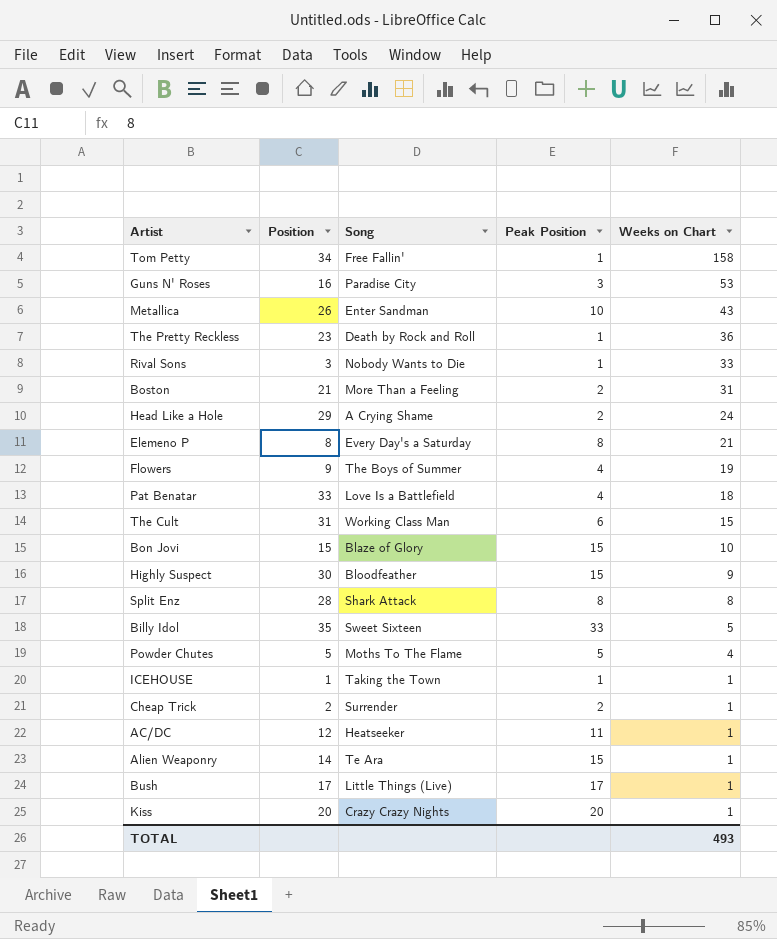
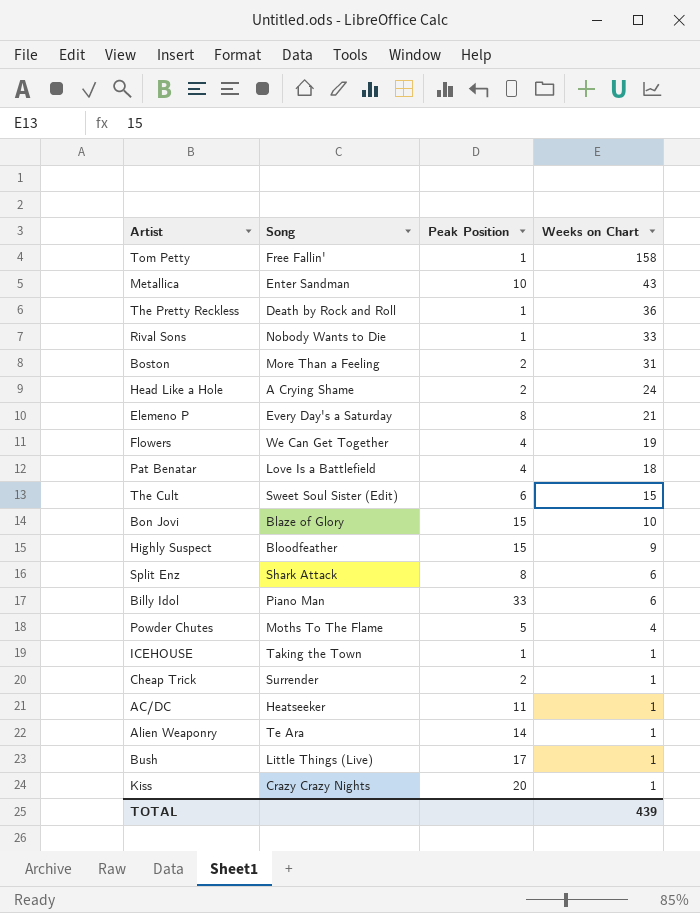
column Position | position: 2 -> none
row Guns N' Roses: 16 | Paradise City | 3 | 53 -> none
Flowers | Song: The Boys of Summer -> We Can Get Together
The Cult | Song: Working Class Man -> Sweet Soul Sister (Edit)
Split Enz | Weeks on Chart: 8 -> 6
Billy Idol | Song: Sweet Sixteen -> Piano Man
Billy Idol | Weeks on Chart: 5 -> 6
Alien Weaponry | Peak Position: 15 -> 14
TOTAL | Weeks on Chart: 493 -> 439

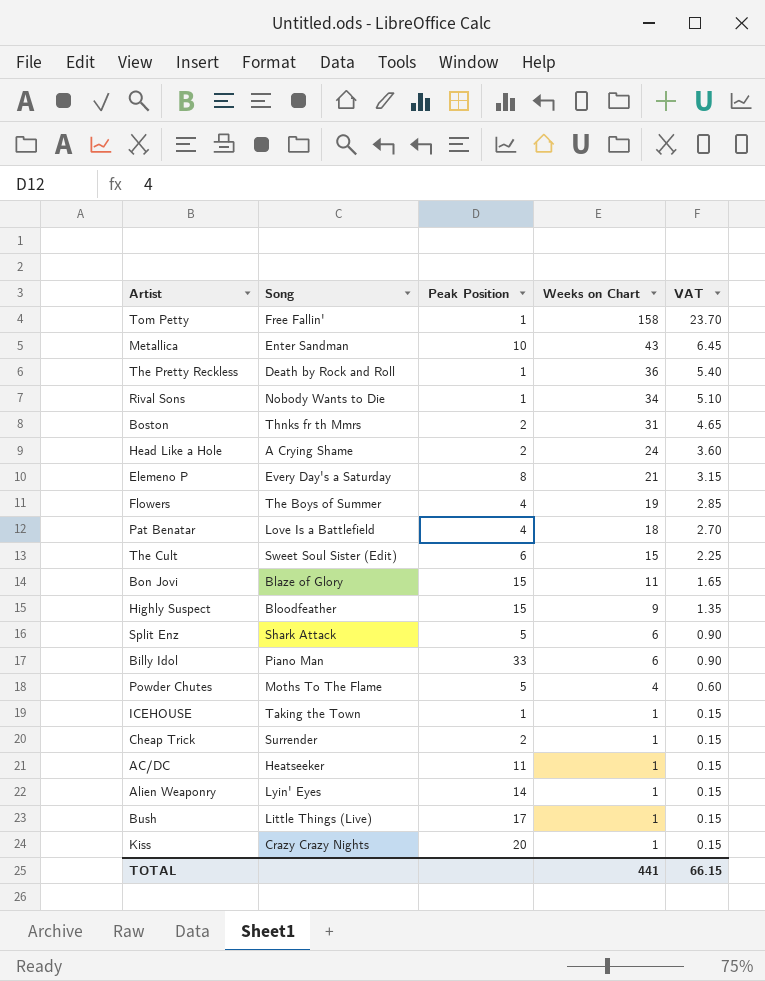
column VAT | formula: none -> [Weeks on Chart] * 0.15
Rival Sons | Weeks on Chart: 33 -> 34
Boston | Song: More Than a Feeling -> Thnks fr th Mmrs
Flowers | Song: We Can Get Together -> The Boys of Summer
Bon Jovi | Weeks on Chart: 10 -> 11
Split Enz | Peak Position: 8 -> 5
Alien Weaponry | Song: Te Ara -> Lyin' Eyes
TOTAL | Weeks on Chart: 439 -> 441

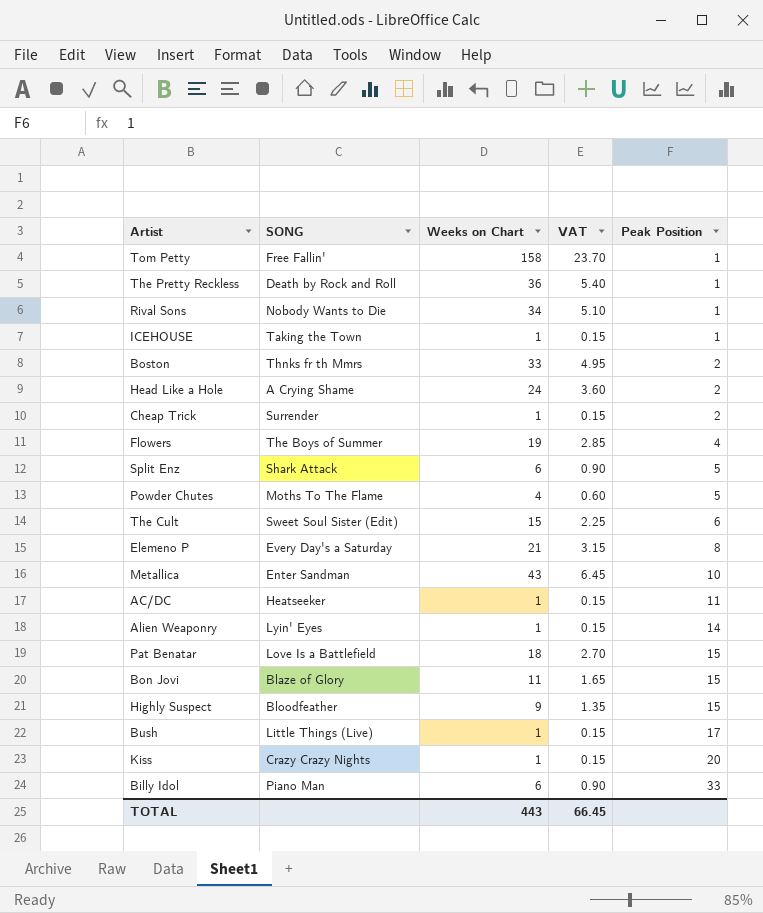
row order: Weeks on Chart descending -> Peak Position ascending
column name: Song -> SONG
column Peak Position | position: 3 -> 5
Boston | Weeks on Chart: 31 -> 33
Boston | VAT: 4.65 -> 4.95
Pat Benatar | Peak Position: 4 -> 15
TOTAL | Weeks on Chart: 441 -> 443
TOTAL | VAT: 66.15 -> 66.45

